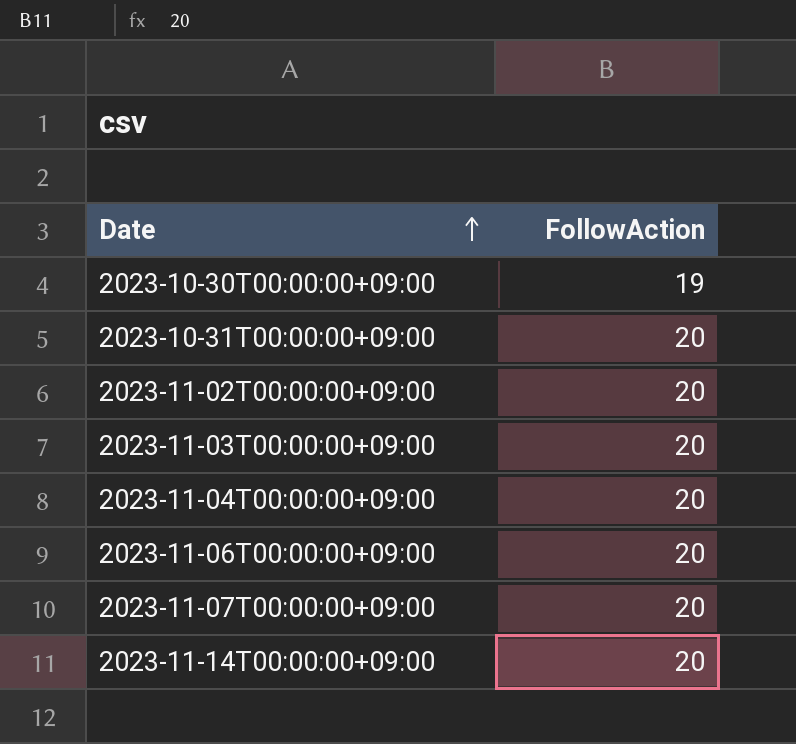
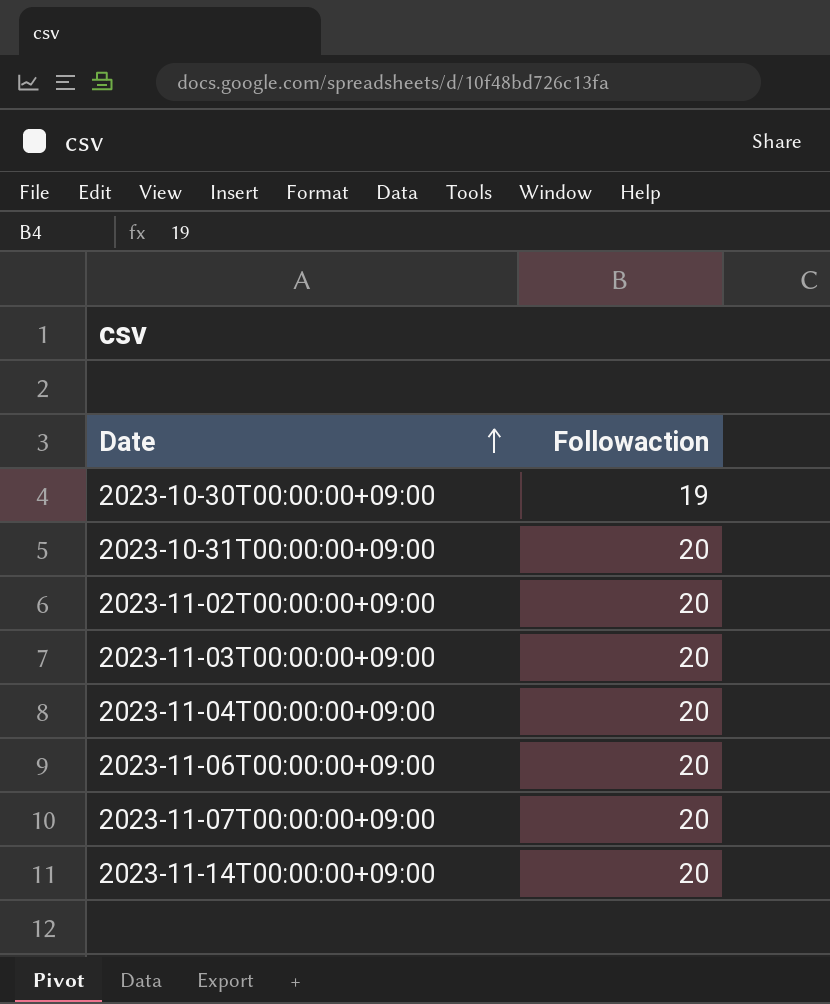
column name: FollowAction -> Followaction

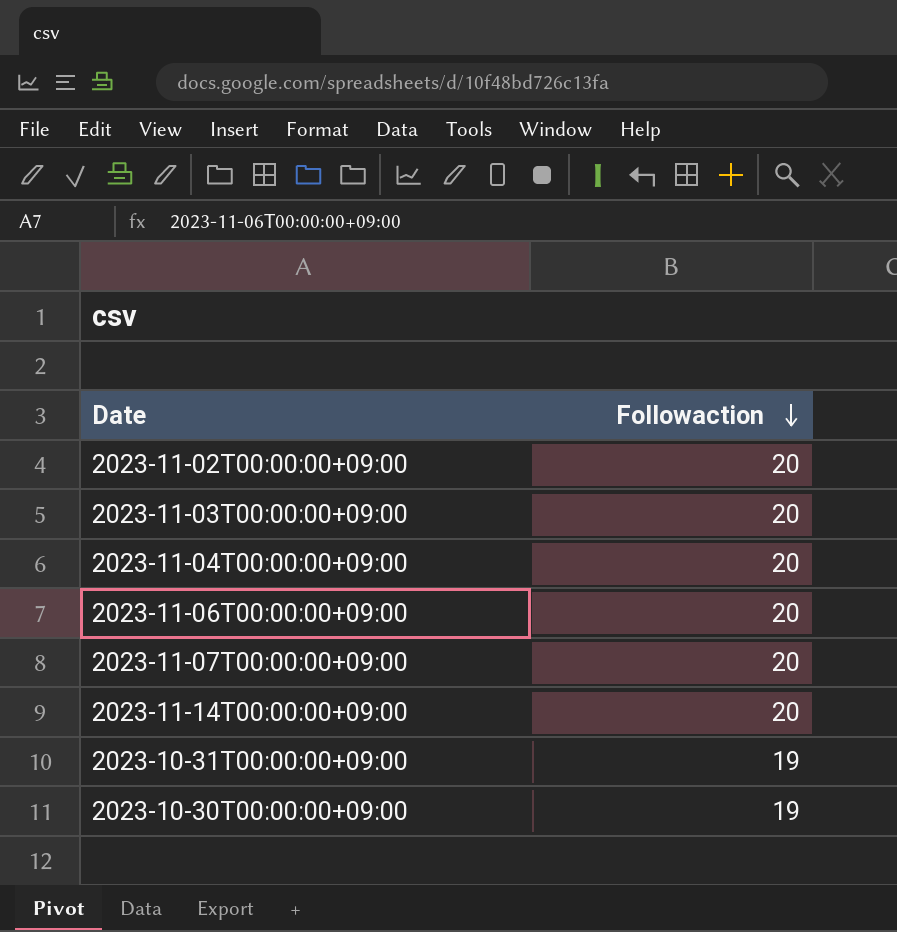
row order: Date ascending -> Followaction descending
2023-10-31T00:00:00+09:00 | Followaction: 20 -> 19

